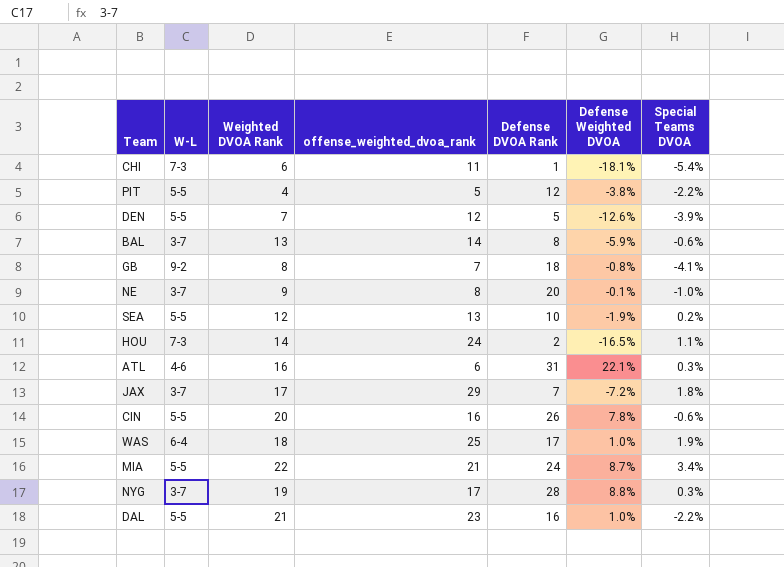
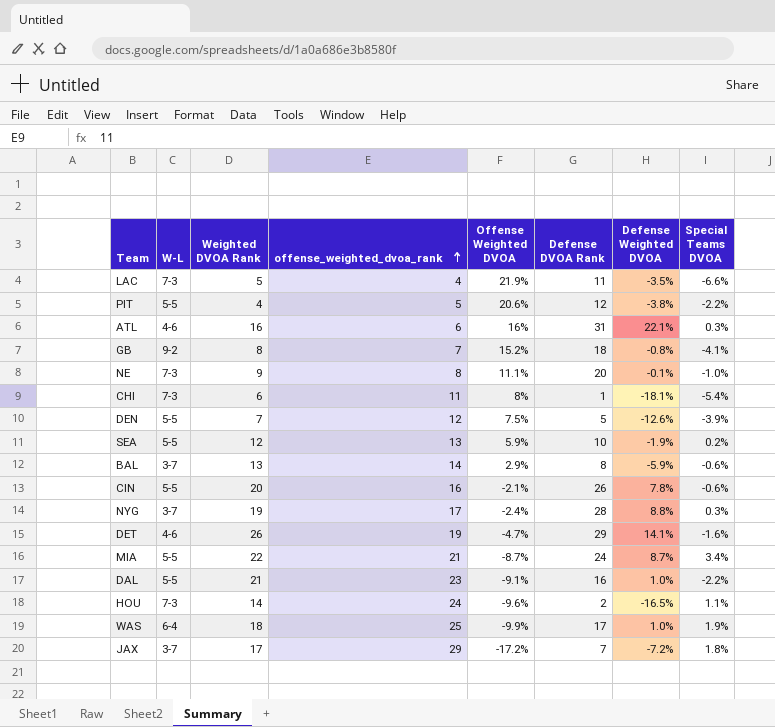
row order: none -> offense_weighted_dvoa_rank ascending
column Offense Weighted DVOA | position: none -> 5
row LAC: none -> 7-3 | 5 | 4 | 21.9% | 11 | -3.5% | -6.6%
NE | W-L: 3-7 -> 7-3
row DET: none -> 4-6 | 26 | 19 | -4.7% | 29 | 14.1% | -1.6%

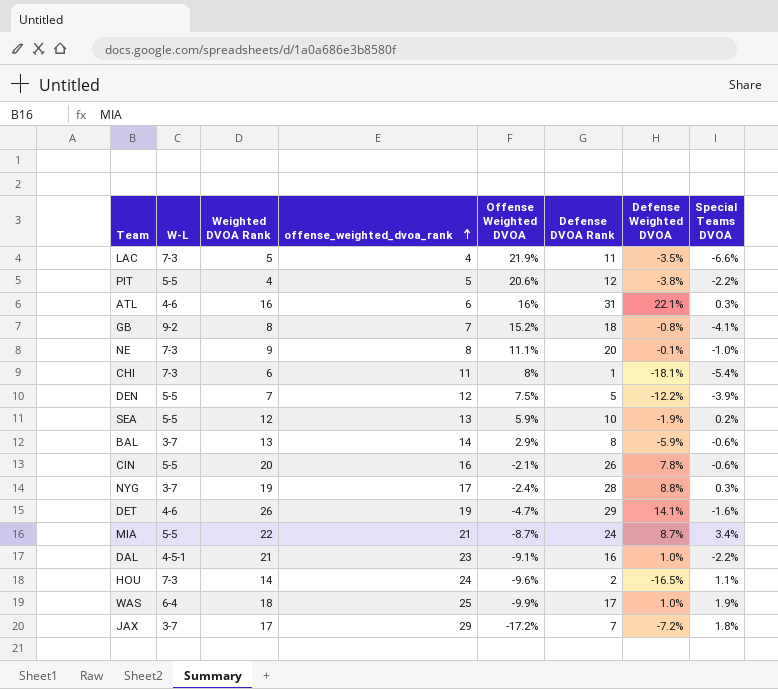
DEN | Defense Weighted DVOA: -12.6% -> -12.2%
DAL | W-L: 5-5 -> 4-5-1

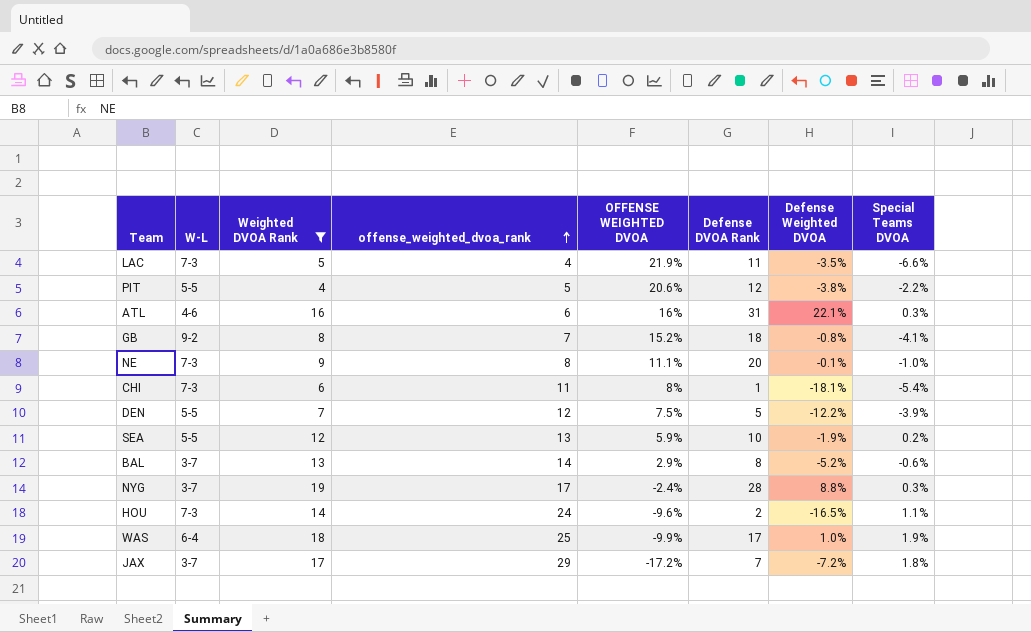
filter: none -> Weighted DVOA Rank <= 19
column name: Offense Weighted DVOA -> OFFENSE WEIGHTED DVOA
BAL | Defense Weighted DVOA: -5.9% -> -5.2%

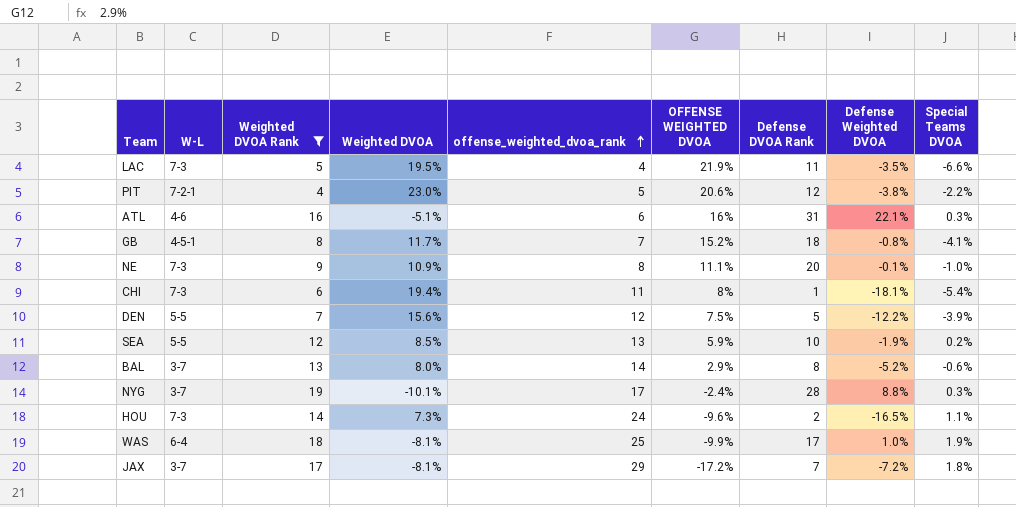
column Weighted DVOA | position: none -> 4
PIT | W-L: 5-5 -> 7-2-1
GB | W-L: 9-2 -> 4-5-1

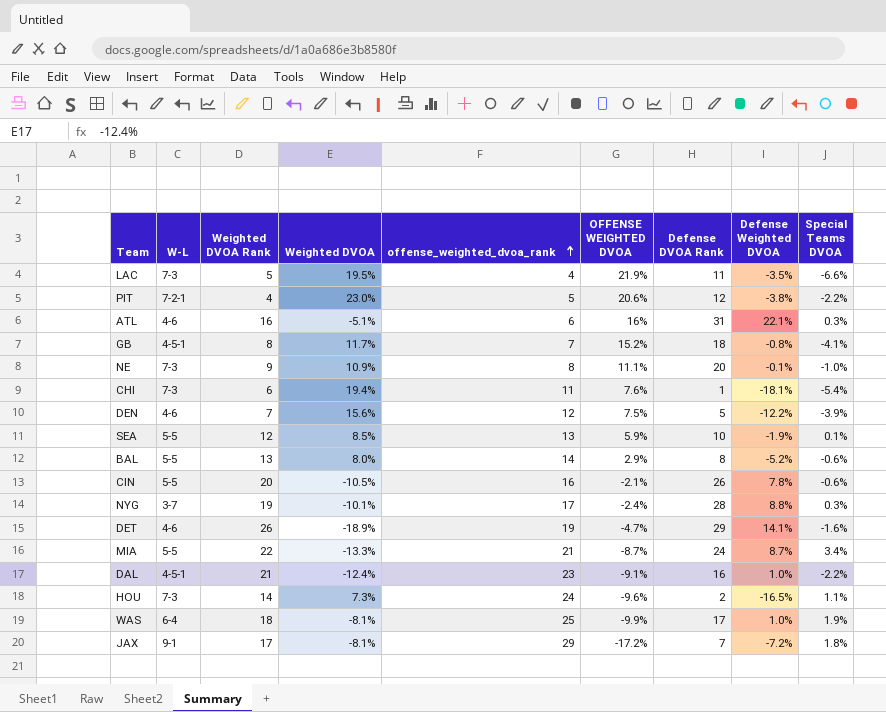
filter: Weighted DVOA Rank <= 19 -> none
CHI | OFFENSE WEIGHTED DVOA: 8% -> 7.6%
DEN | W-L: 5-5 -> 4-6
SEA | Special Teams DVOA: 0.2% -> 0.1%
BAL | W-L: 3-7 -> 5-5
JAX | W-L: 3-7 -> 9-1

